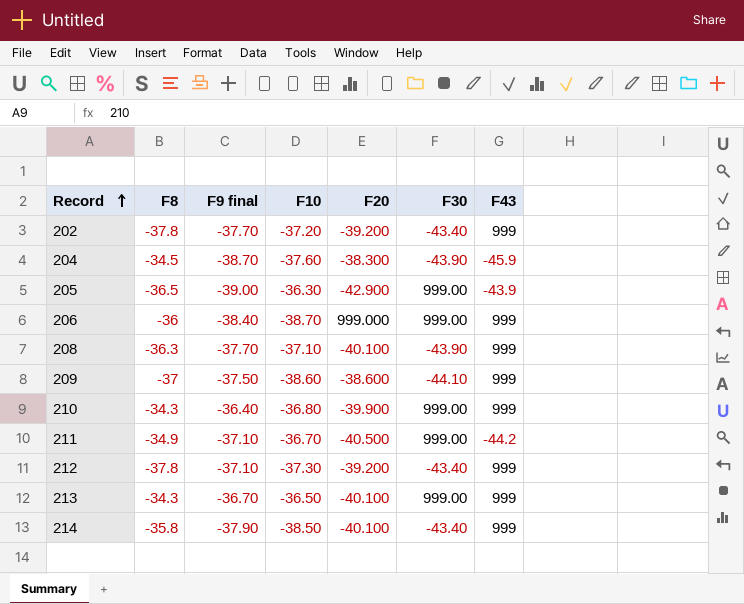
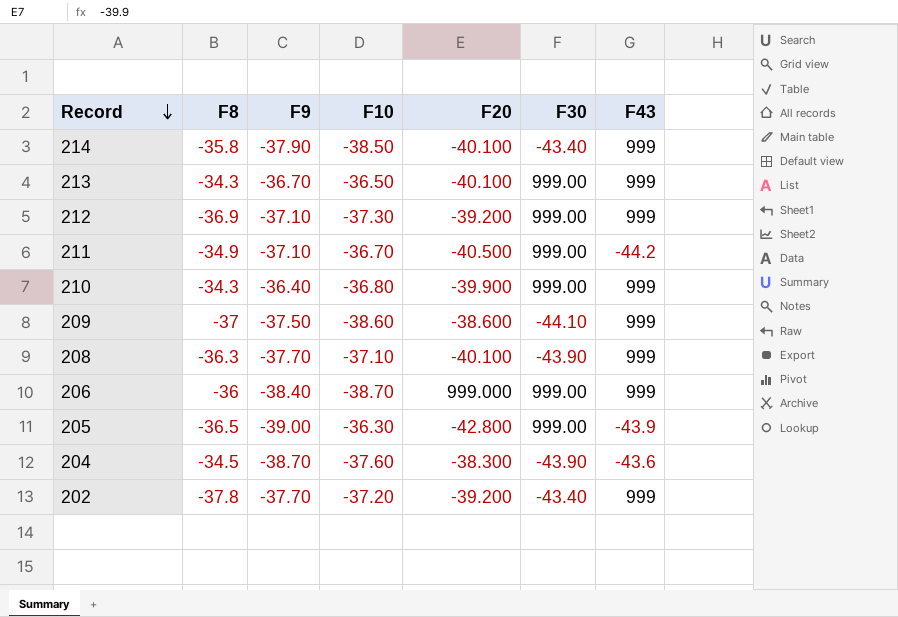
row order: Record ascending -> Record descending
column name: F9 final -> F9
212 | F8: -37.8 -> -36.9
212 | F30: -43.40 -> 999.00
205 | F20: -42.900 -> -42.800
204 | F43: -45.9 -> -43.6

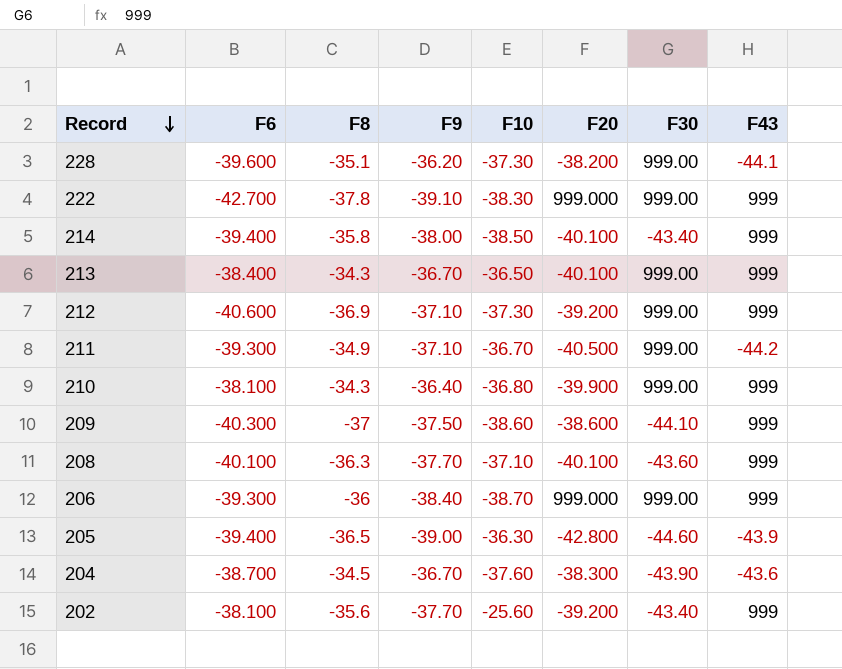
column F6 | position: none -> 2
row 228: none -> -39.600 | -35.1 | -36.20 | -37.30 | -38.200 | 999.00 | -44.1
row 222: none -> -42.700 | -37.8 | -39.10 | -38.30 | 999.000 | 999.00 | 999
214 | F9: -37.90 -> -38.00
208 | F30: -43.90 -> -43.60
205 | F30: 999.00 -> -44.60
204 | F9: -38.70 -> -36.70
202 | F8: -37.8 -> -35.6
202 | F10: -37.20 -> -25.60

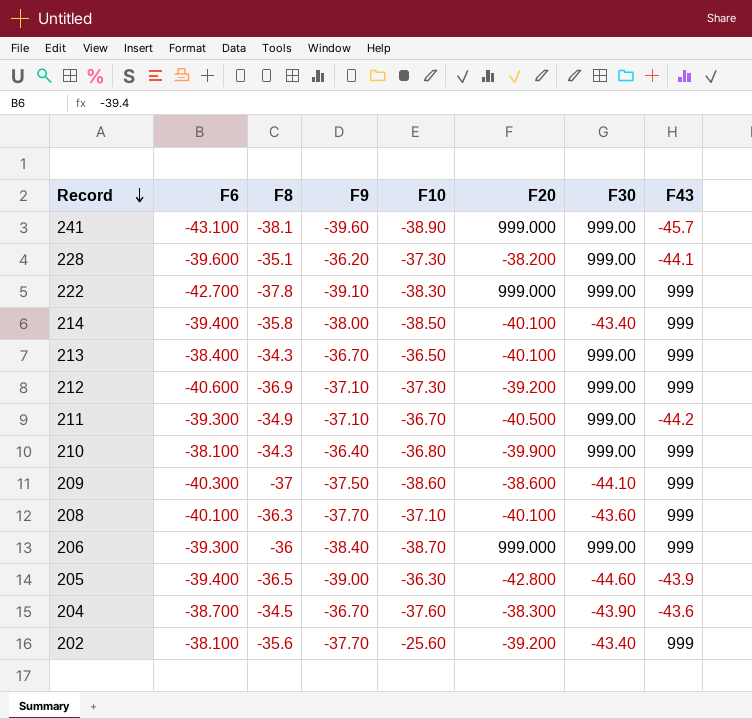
row 241: none -> -43.100 | -38.1 | -39.60 | -38.90 | 999.000 | 999.00 | -45.7

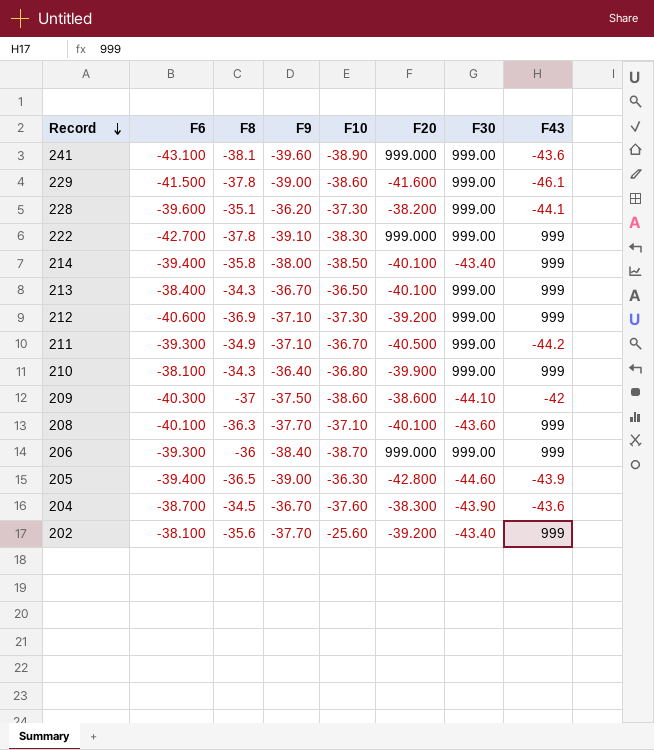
241 | F43: -45.7 -> -43.6
row 229: none -> -41.500 | -37.8 | -39.00 | -38.60 | -41.600 | 999.00 | -46.1
209 | F43: 999 -> -42

